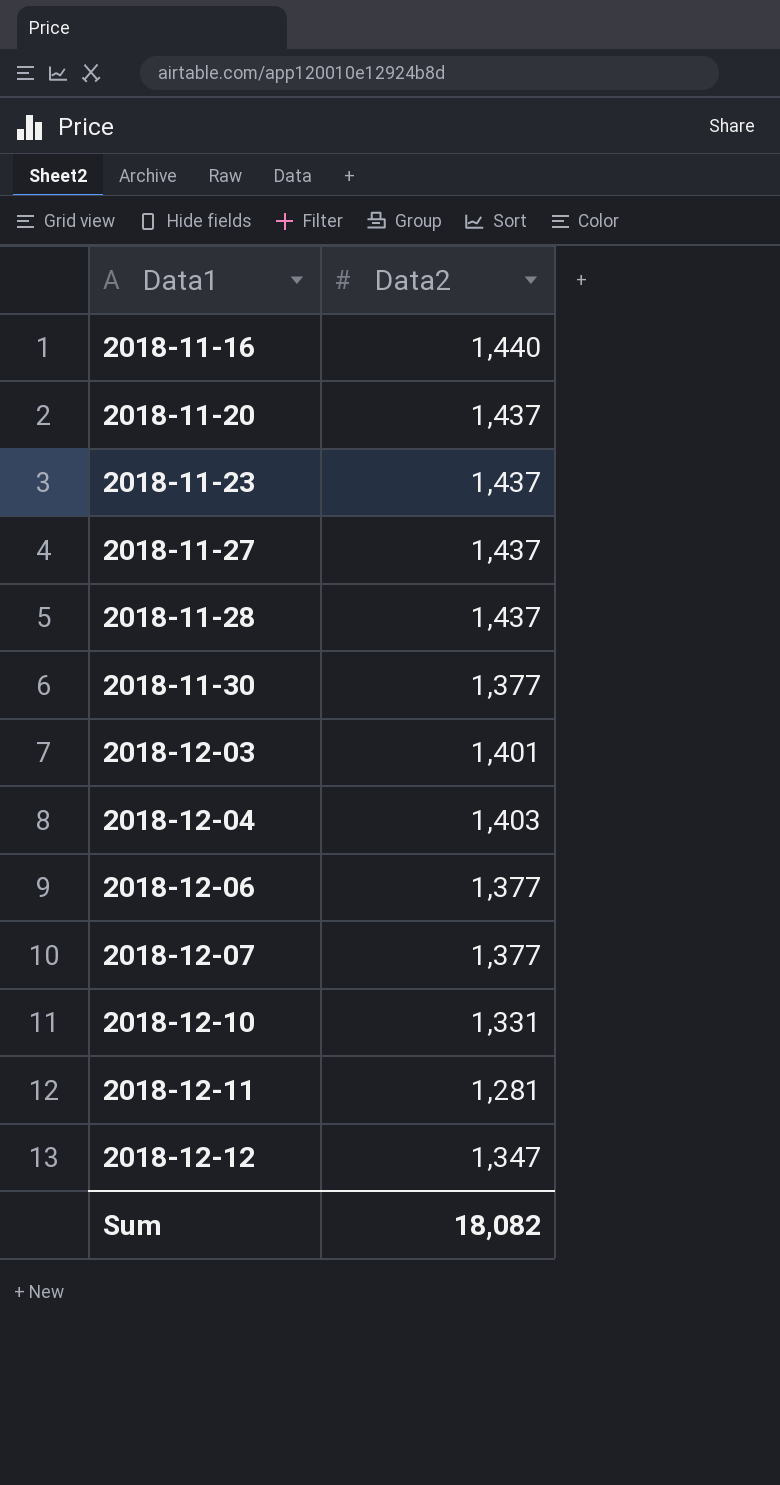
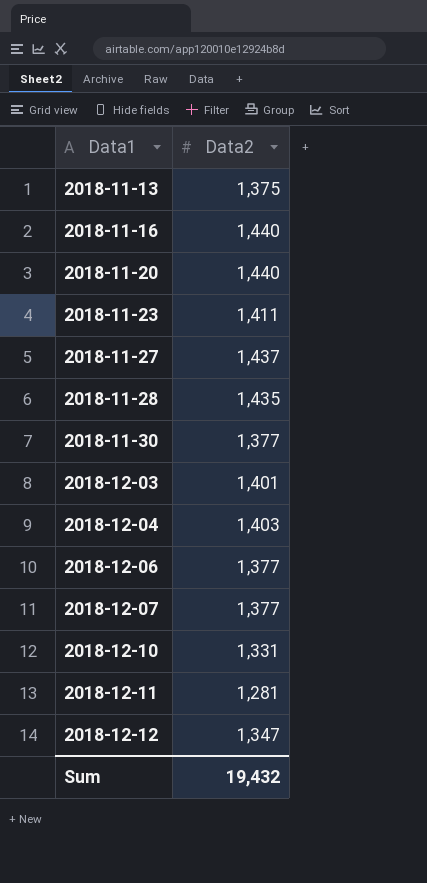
row 2018-11-13: none -> 1,375
2018-11-20 | Data2: 1,437 -> 1,440
2018-11-23 | Data2: 1,437 -> 1,411
2018-11-28 | Data2: 1,437 -> 1,435
Sum | Data2: 18,082 -> 19,432

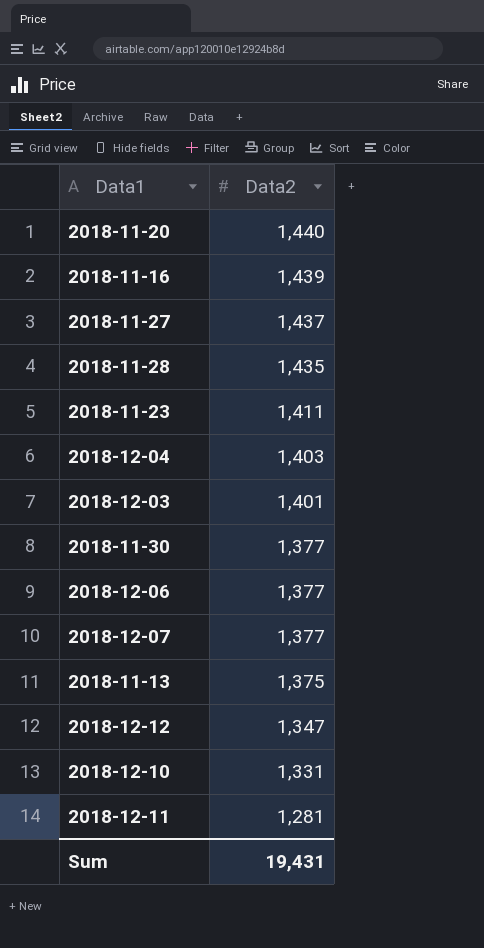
row order: Data1 ascending -> Data2 descending
2018-11-16 | Data2: 1,440 -> 1,439
Sum | Data2: 19,432 -> 19,431

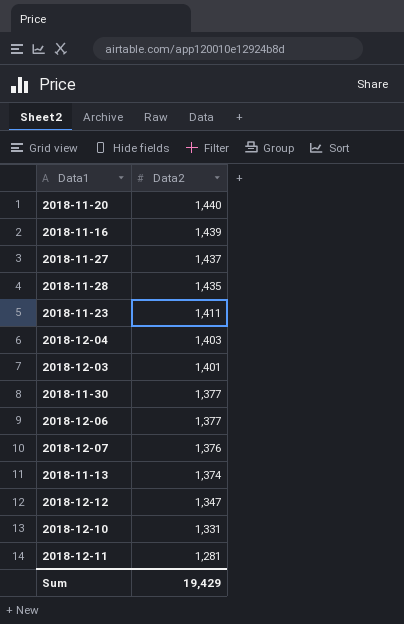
2018-12-07 | Data2: 1,377 -> 1,376
2018-11-13 | Data2: 1,375 -> 1,374
Sum | Data2: 19,431 -> 19,429

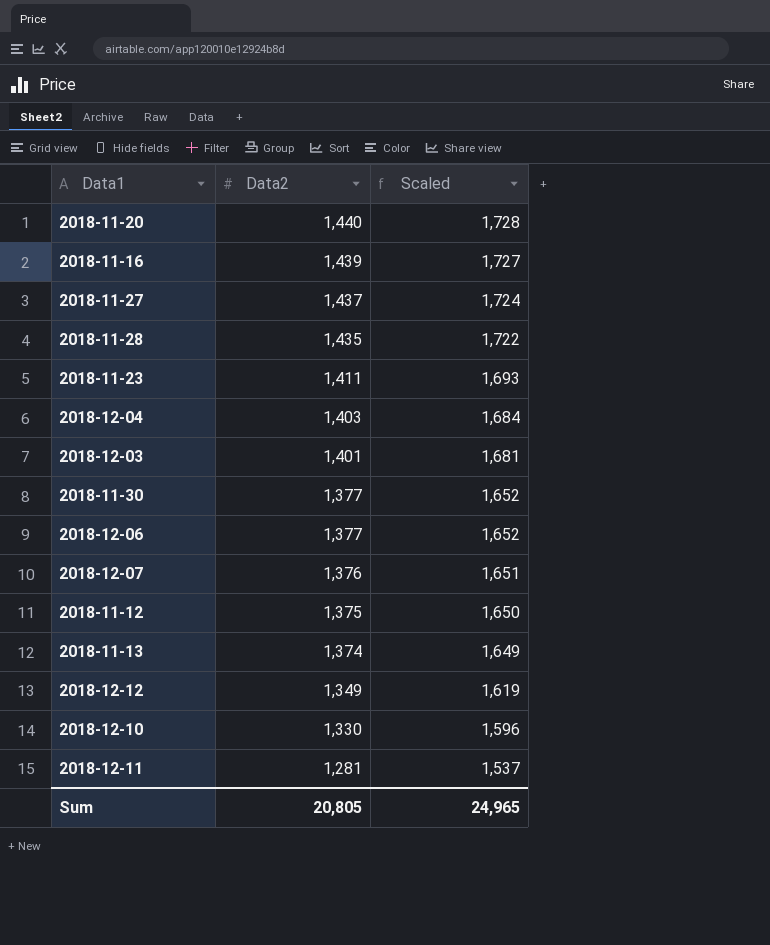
column Scaled | formula: none -> [Data2] * 1.2
row 2018-11-12: none -> 1,375 | 1,650
2018-12-12 | Data2: 1,347 -> 1,349
2018-12-10 | Data2: 1,331 -> 1,330
Sum | Data2: 19,429 -> 20,805

